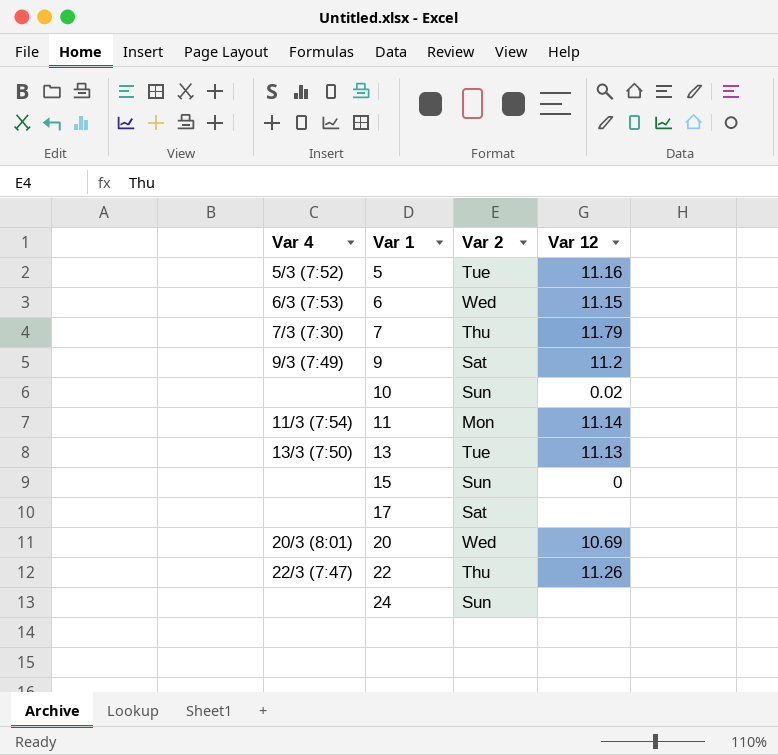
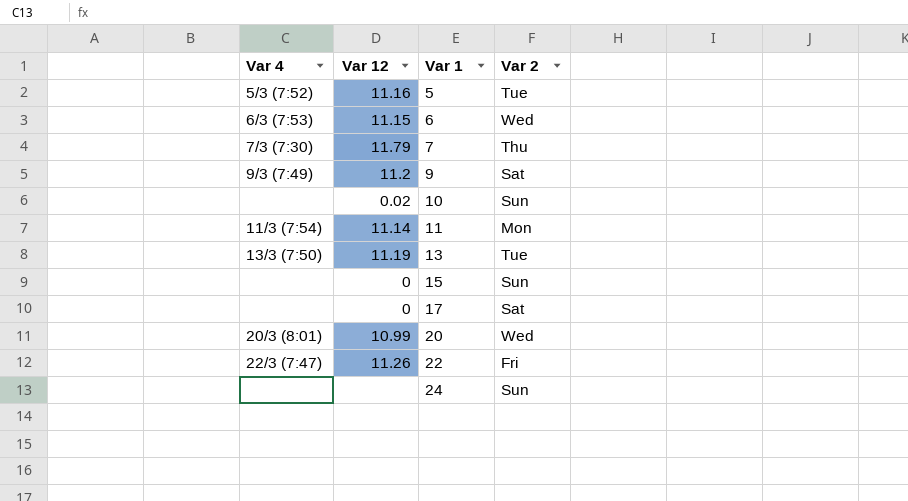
column Var 12 | position: 4 -> 2
13 | Var 12: 11.13 -> 11.19
17 | Var 12: none -> 0
20 | Var 12: 10.69 -> 10.99
22 | Var 2: Thu -> Fri

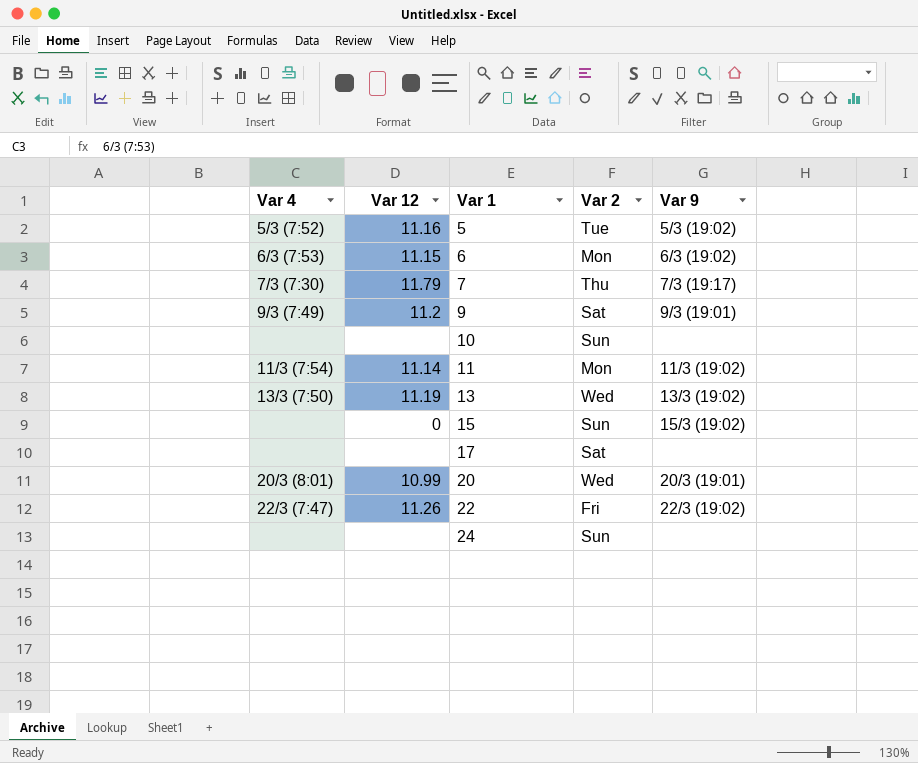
column Var 9 | position: none -> 5
6 | Var 2: Wed -> Mon
10 | Var 12: 0.02 -> none
13 | Var 2: Tue -> Wed
17 | Var 12: 0 -> none

